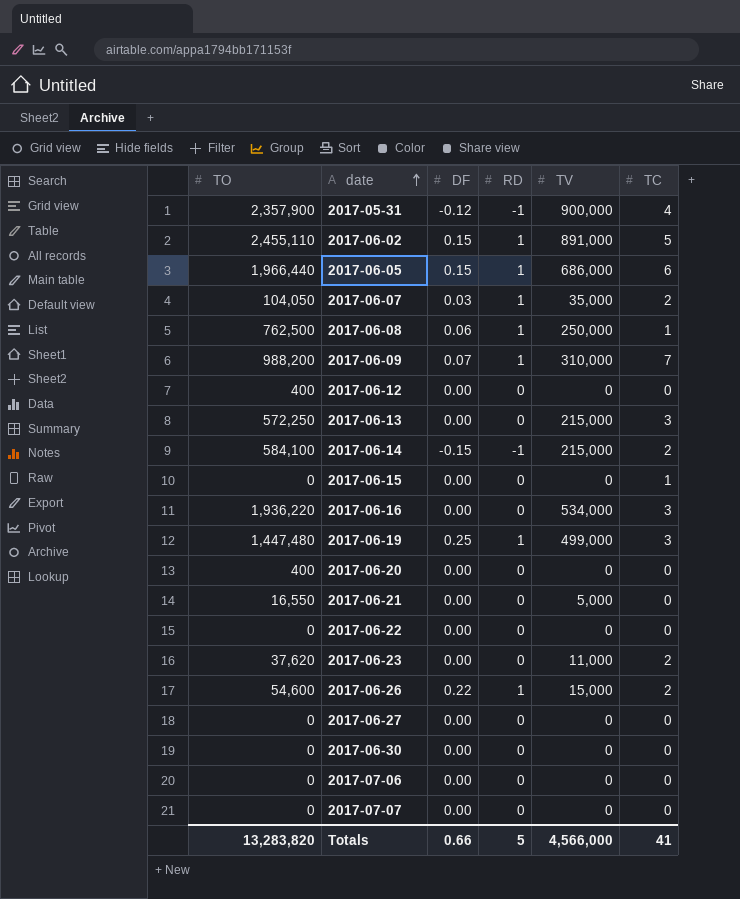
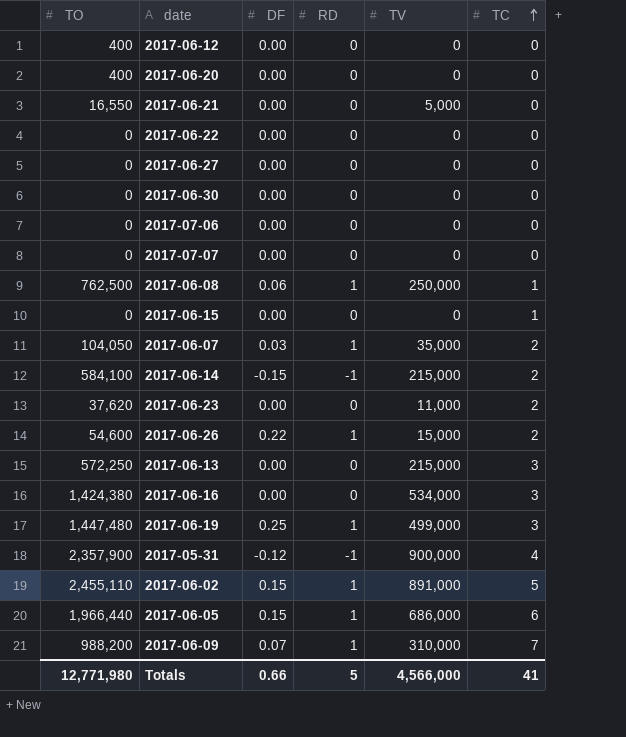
row order: date ascending -> TC ascending
2017-06-16 | TO: 1,936,220 -> 1,424,380
Totals | TO: 13,283,820 -> 12,771,980

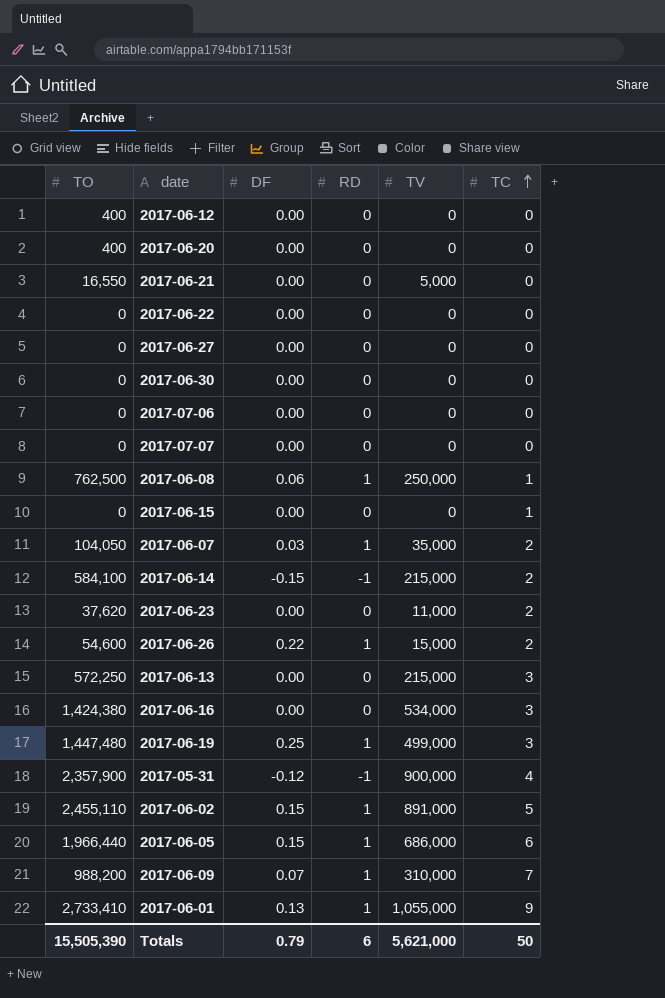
row 2017-06-01: none -> 2,733,410 | 0.13 | 1 | 1,055,000 | 9
Totals | TO: 12,771,980 -> 15,505,390
Totals | DF: 0.66 -> 0.79
Totals | RD: 5 -> 6
Totals | TV: 4,566,000 -> 5,621,000
Totals | TC: 41 -> 50

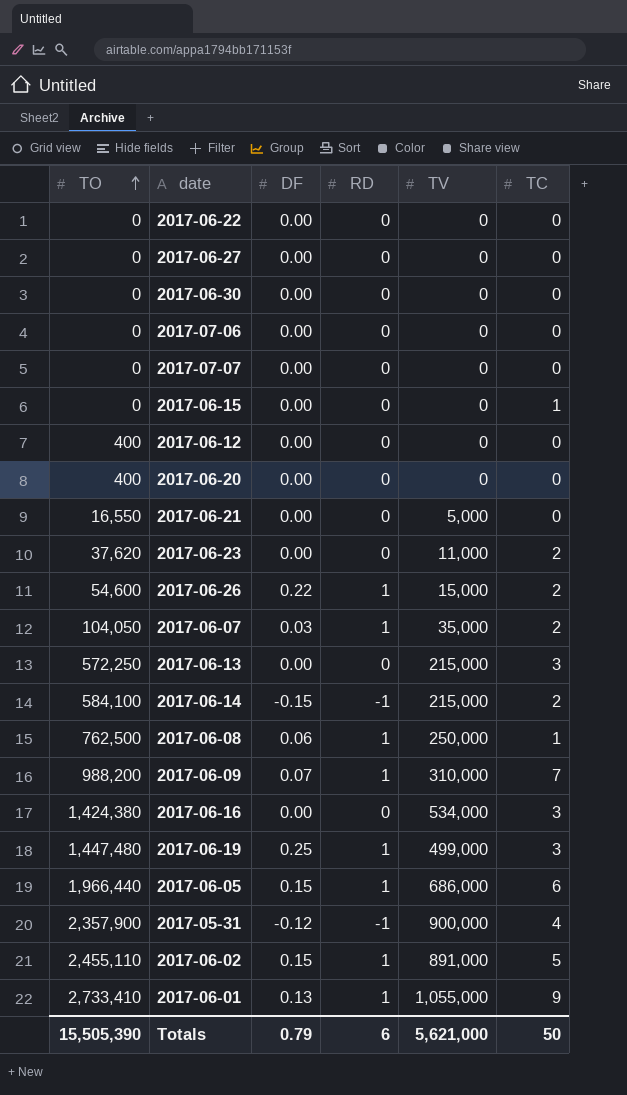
row order: TC ascending -> TO ascending

